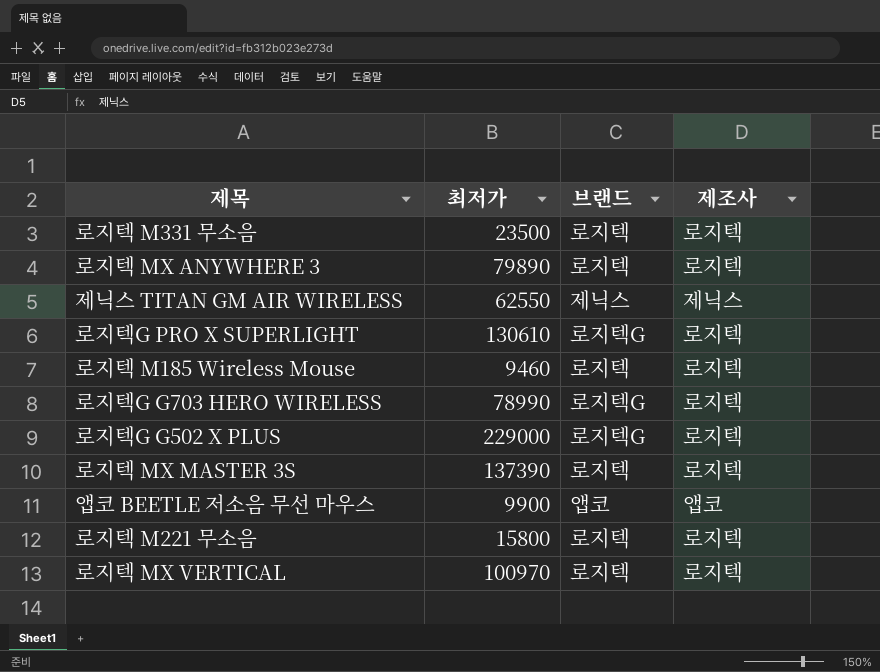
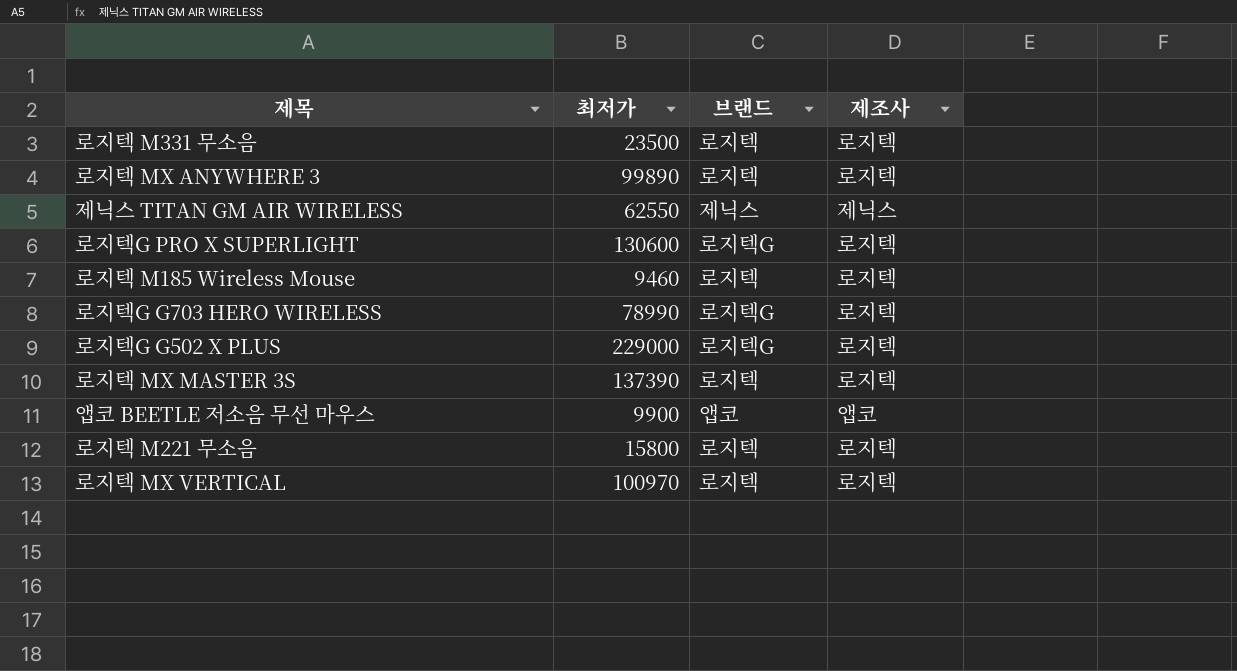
로지텍 MX ANYWHERE 3 | 최저가: 79890 -> 99890
로지텍G PRO X SUPERLIGHT | 최저가: 130610 -> 130600

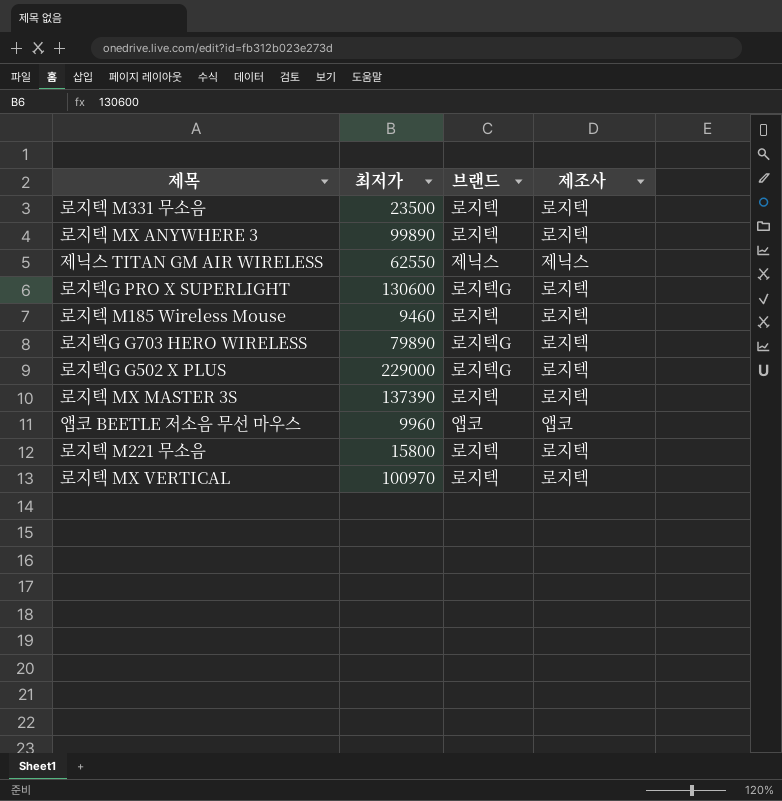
로지텍G G703 HERO WIRELESS | 최저가: 78990 -> 79890
앱코 BEETLE 저소음 무선 마우스 | 최저가: 9900 -> 9960

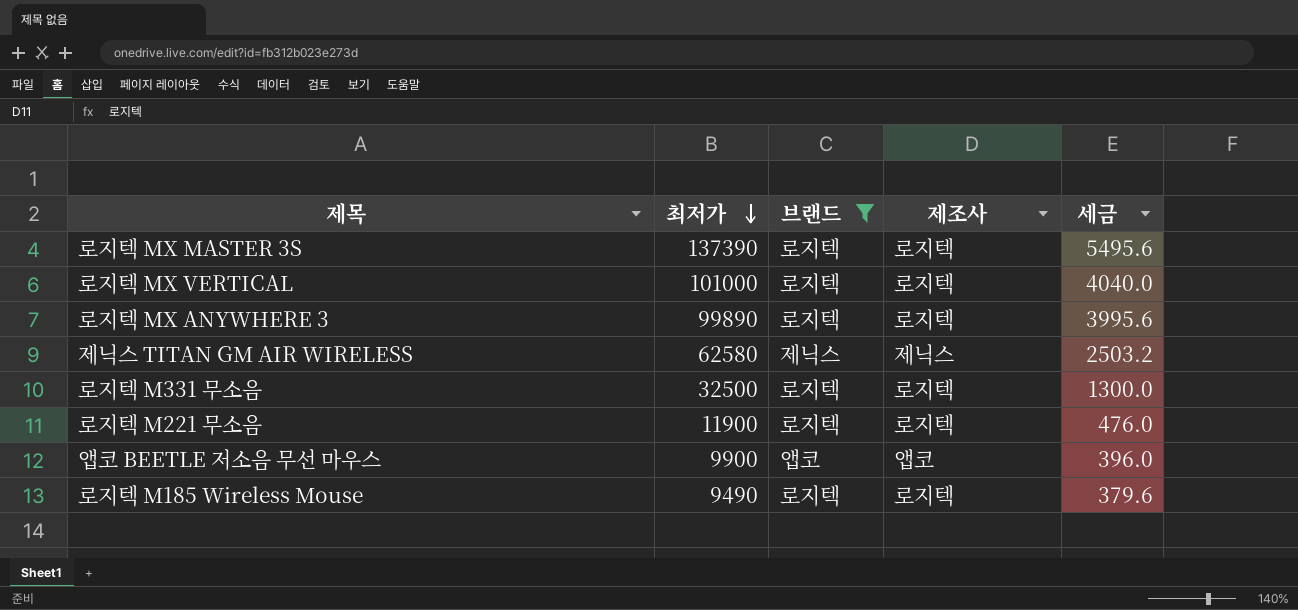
filter: none -> 브랜드 != 로지텍G
row order: none -> 최저가 descending
column 세금 | formula: none -> [최저가] * 0.04
로지텍 MX VERTICAL | 최저가: 100970 -> 101000
제닉스 TITAN GM AIR WIRELESS | 최저가: 62550 -> 62580
로지텍 M331 무소음 | 최저가: 23500 -> 32500
로지텍 M221 무소음 | 최저가: 15800 -> 11900
앱코 BEETLE 저소음 무선 마우스 | 최저가: 9960 -> 9900
로지텍 M185 Wireless Mouse | 최저가: 9460 -> 9490

